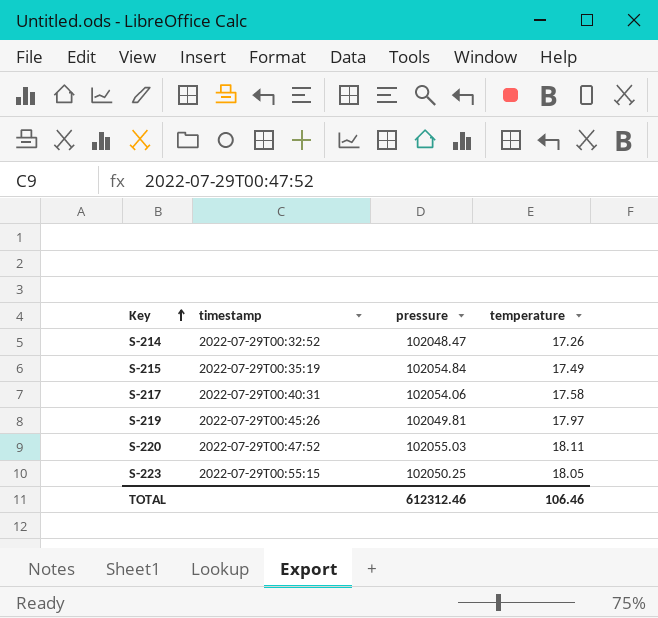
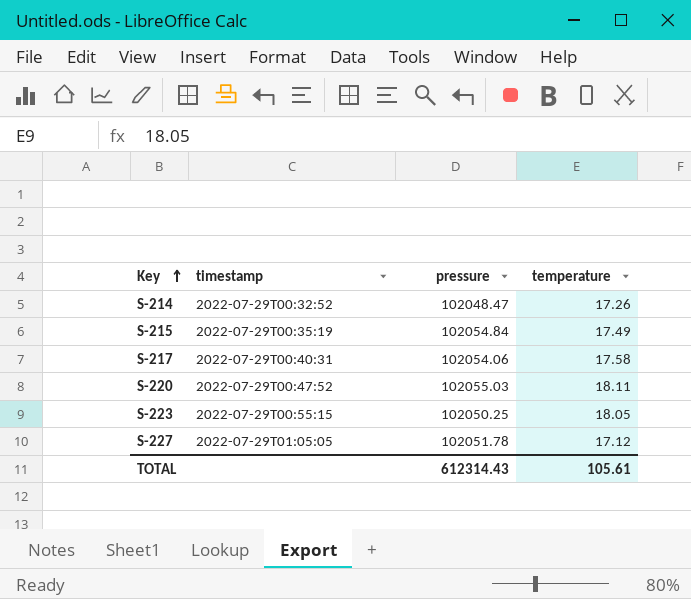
row S-219: 2022-07-29T00:45:26 | 102049.81 | 17.97 -> none
row S-227: none -> 2022-07-29T01:05:05 | 102051.78 | 17.12
TOTAL | pressure: 612312.46 -> 612314.43
TOTAL | temperature: 106.46 -> 105.61

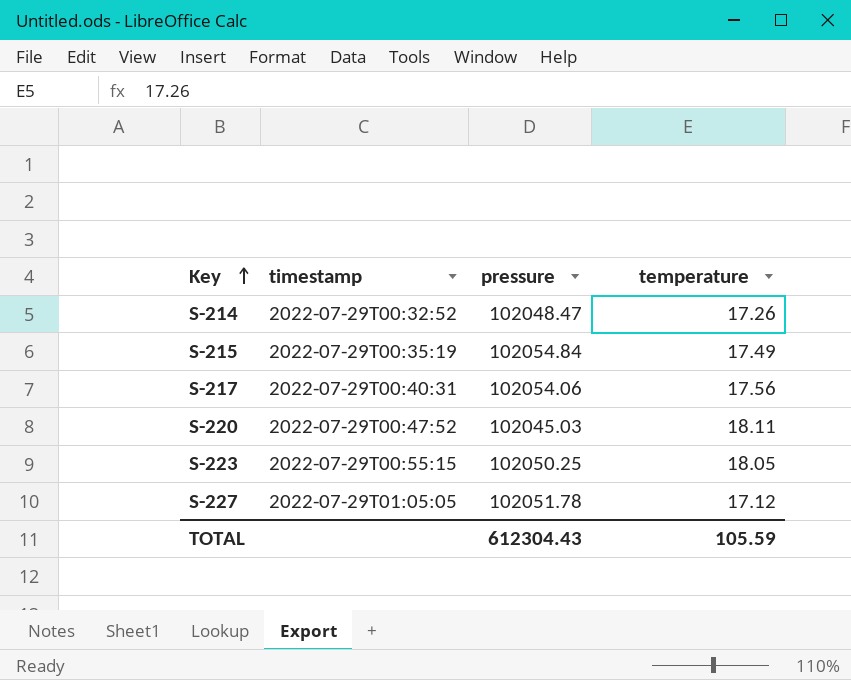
S-217 | temperature: 17.58 -> 17.56
S-220 | pressure: 102055.03 -> 102045.03
TOTAL | pressure: 612314.43 -> 612304.43
TOTAL | temperature: 105.61 -> 105.59

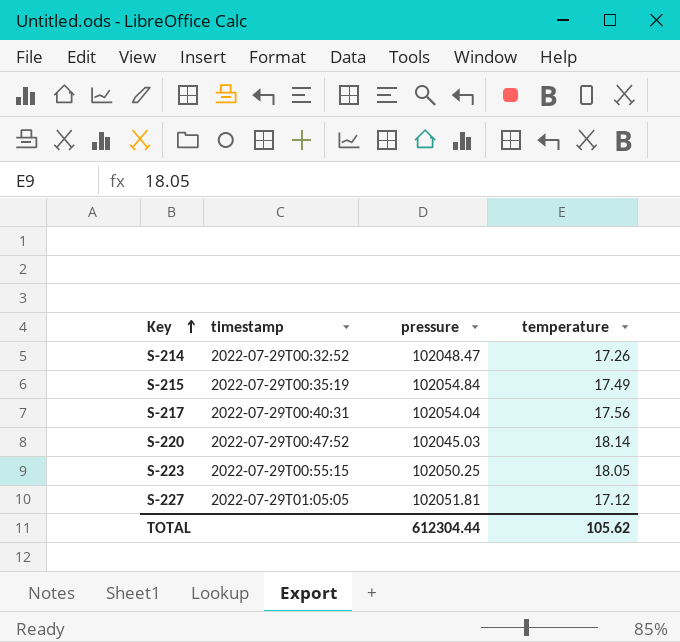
S-217 | pressure: 102054.06 -> 102054.04
S-220 | temperature: 18.11 -> 18.14
S-227 | pressure: 102051.78 -> 102051.81
TOTAL | pressure: 612304.43 -> 612304.44
TOTAL | temperature: 105.59 -> 105.62

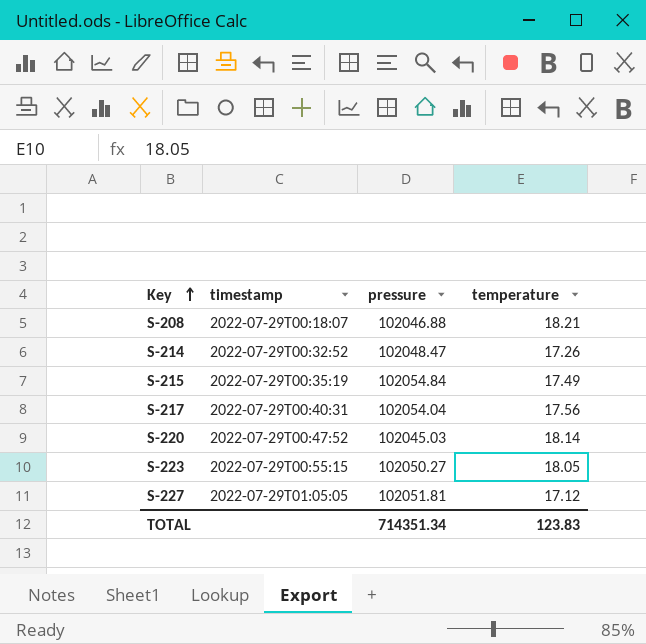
row S-208: none -> 2022-07-29T00:18:07 | 102046.88 | 18.21
S-223 | pressure: 102050.25 -> 102050.27
TOTAL | pressure: 612304.44 -> 714351.34
TOTAL | temperature: 105.62 -> 123.83

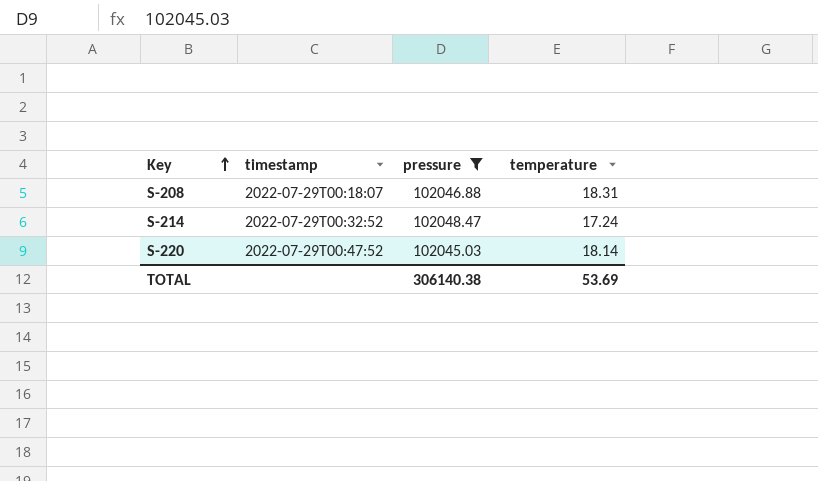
filter: none -> pressure <= 102048.47
S-208 | temperature: 18.21 -> 18.31
S-214 | temperature: 17.26 -> 17.24
TOTAL | pressure: 714351.34 -> 306140.38
TOTAL | temperature: 123.83 -> 53.69

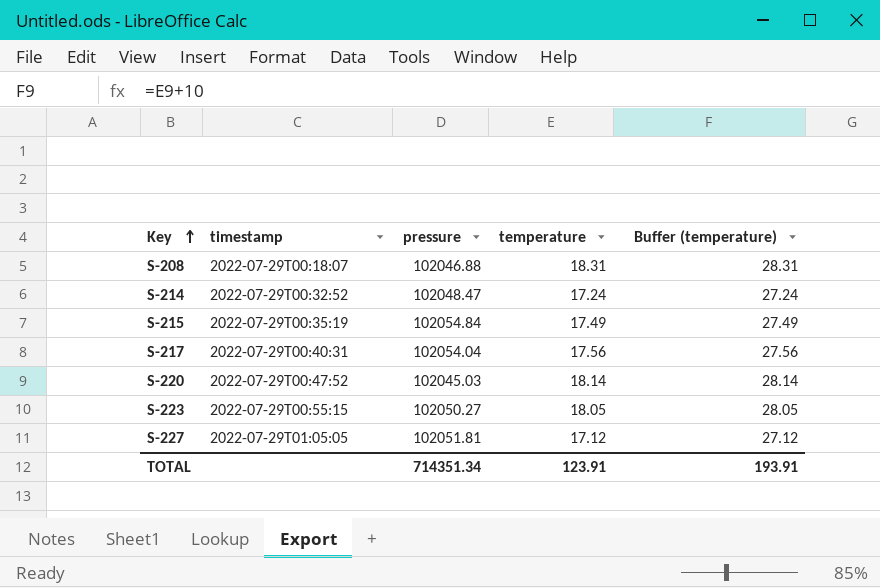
filter: pressure <= 102048.47 -> none
column Buffer (temperature) | formula: none -> [temperature] + 10
TOTAL | pressure: 306140.38 -> 714351.34
TOTAL | temperature: 53.69 -> 123.91

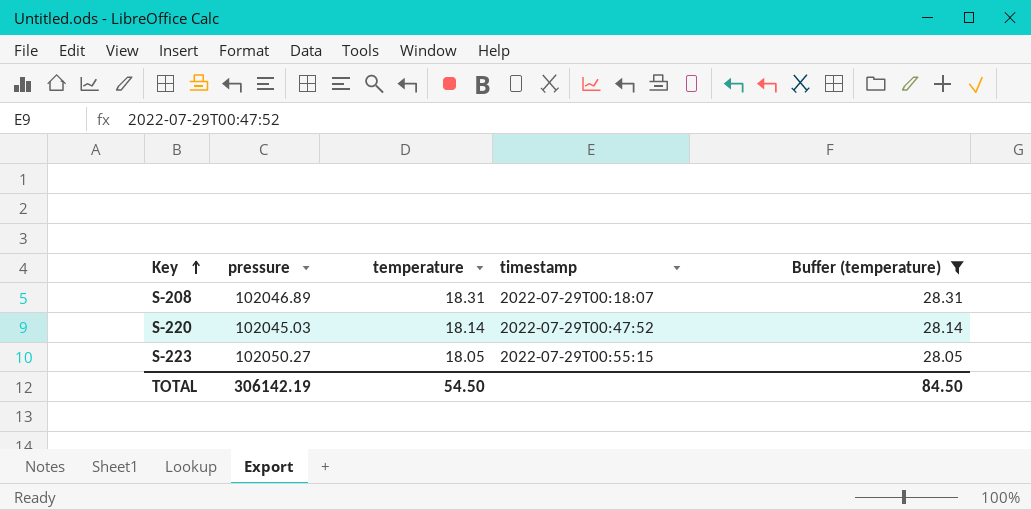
filter: none -> Buffer (temperature) >= 28.05
column timestamp | position: 2 -> 4
S-208 | pressure: 102046.88 -> 102046.89
TOTAL | pressure: 714351.34 -> 306142.19
TOTAL | temperature: 123.91 -> 54.50
TOTAL | Buffer (temperature): 193.91 -> 84.50

